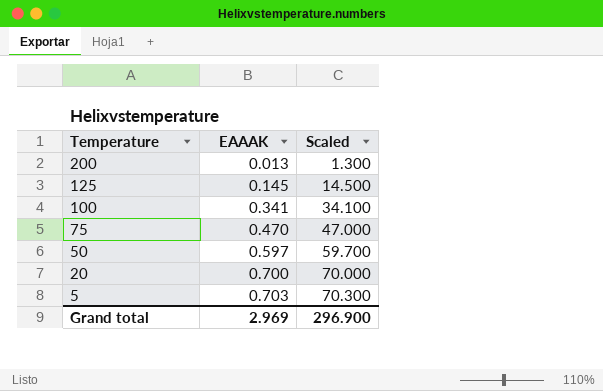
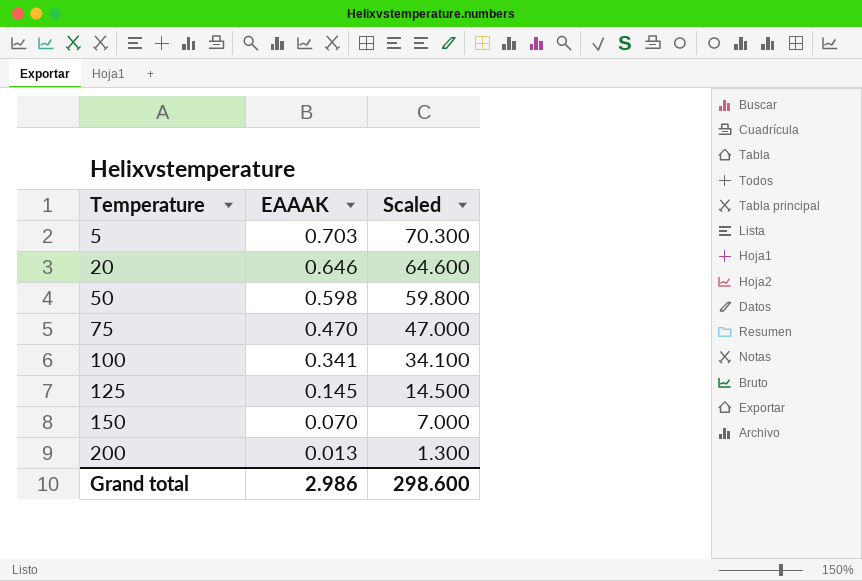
row order: Temperature descending -> Temperature ascending
20 | EAAAK: 0.700 -> 0.646
20 | Scaled: 70.000 -> 64.600
50 | EAAAK: 0.597 -> 0.598
50 | Scaled: 59.700 -> 59.800
row 150: none -> 0.070 | 7.000
Grand total | EAAAK: 2.969 -> 2.986
Grand total | Scaled: 296.900 -> 298.600

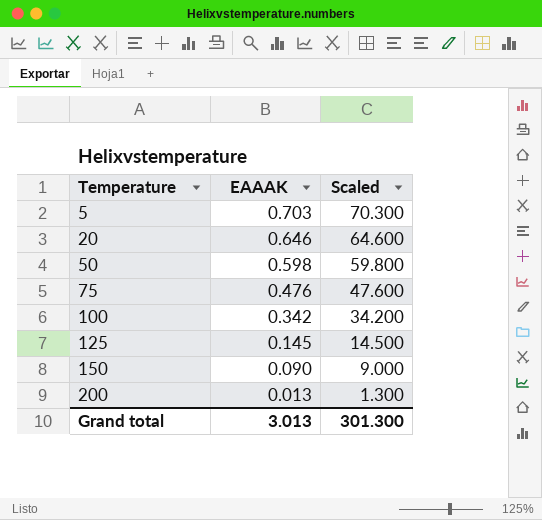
75 | EAAAK: 0.470 -> 0.476
75 | Scaled: 47.000 -> 47.600
100 | EAAAK: 0.341 -> 0.342
100 | Scaled: 34.100 -> 34.200
150 | EAAAK: 0.070 -> 0.090
150 | Scaled: 7.000 -> 9.000
Grand total | EAAAK: 2.986 -> 3.013
Grand total | Scaled: 298.600 -> 301.300

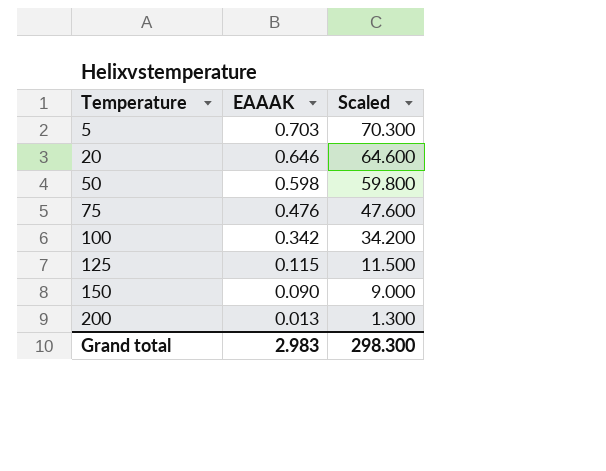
125 | EAAAK: 0.145 -> 0.115
125 | Scaled: 14.500 -> 11.500
Grand total | EAAAK: 3.013 -> 2.983
Grand total | Scaled: 301.300 -> 298.300

